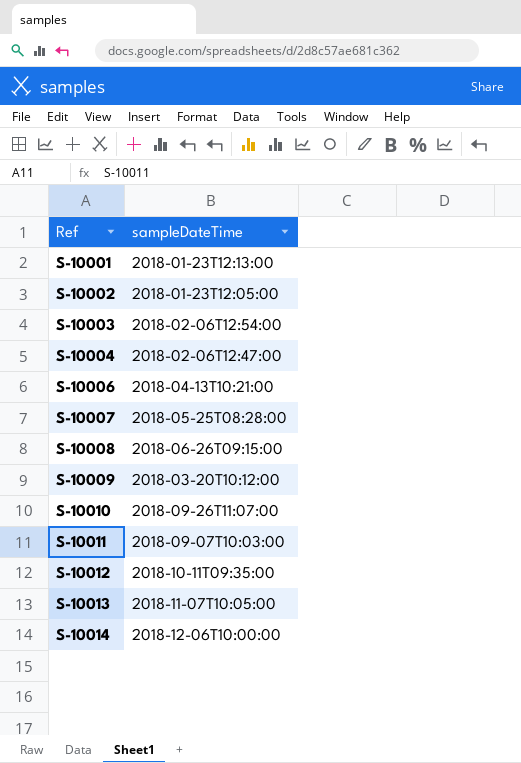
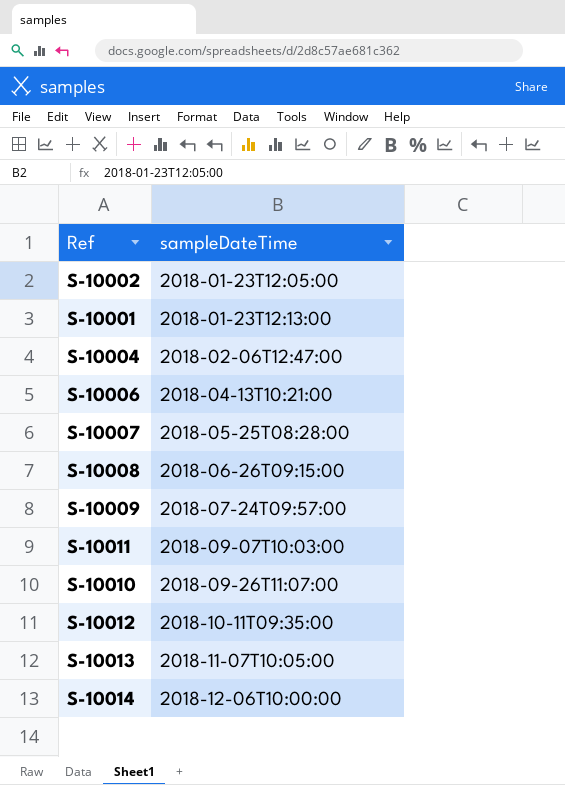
row order: Ref ascending -> sampleDateTime ascending
row S-10003: 2018-02-06T12:54:00 -> none
S-10009 | sampleDateTime: 2018-03-20T10:12:00 -> 2018-07-24T09:57:00

